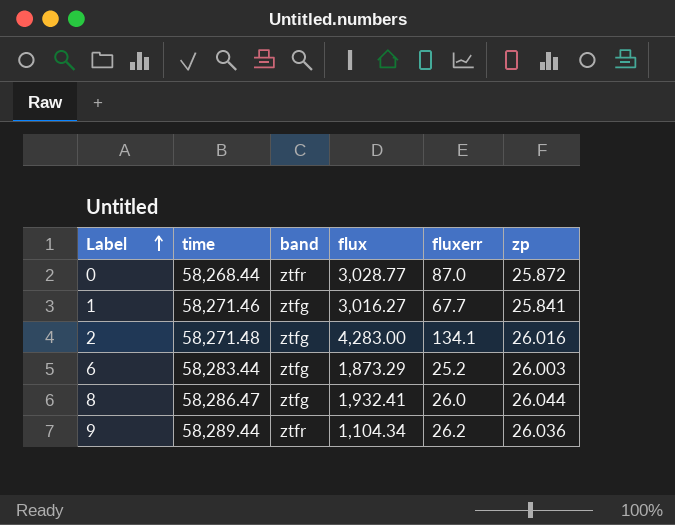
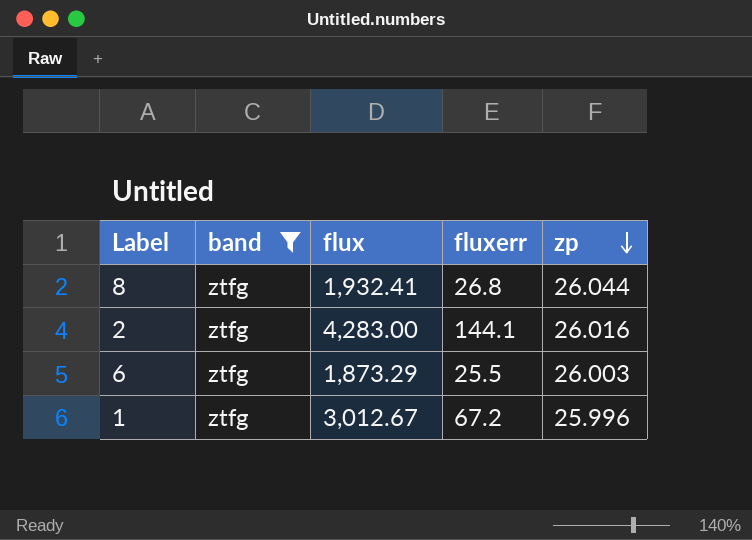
filter: none -> band = ztfg
row order: Label ascending -> zp descending
column time | position: 2 -> none
8 | fluxerr: 26.0 -> 26.8
2 | fluxerr: 134.1 -> 144.1
6 | fluxerr: 25.2 -> 25.5
1 | flux: 3,016.27 -> 3,012.67
1 | fluxerr: 67.7 -> 67.2
1 | zp: 25.841 -> 25.996

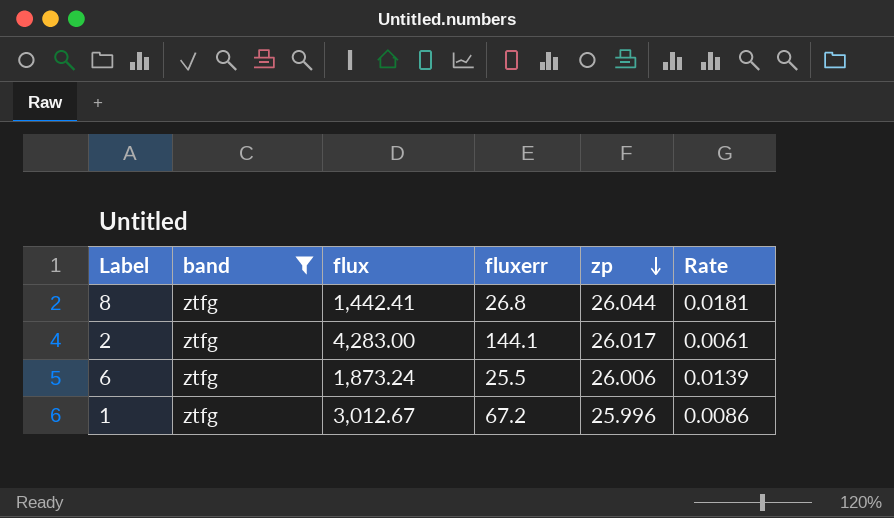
column Rate | formula: none -> [zp] / [flux]
8 | flux: 1,932.41 -> 1,442.41
2 | zp: 26.016 -> 26.017
6 | flux: 1,873.29 -> 1,873.24
6 | zp: 26.003 -> 26.006

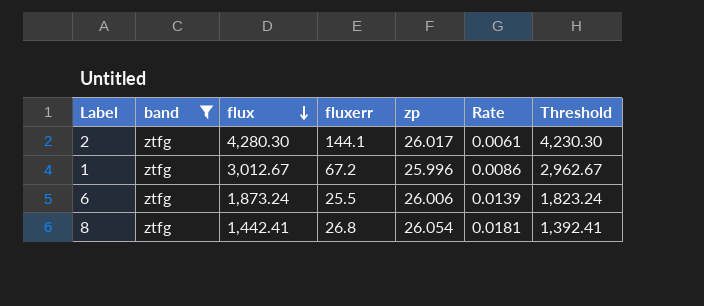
row order: zp descending -> flux descending
column Threshold | formula: none -> [flux] - 50
2 | flux: 4,283.00 -> 4,280.30
8 | zp: 26.044 -> 26.054

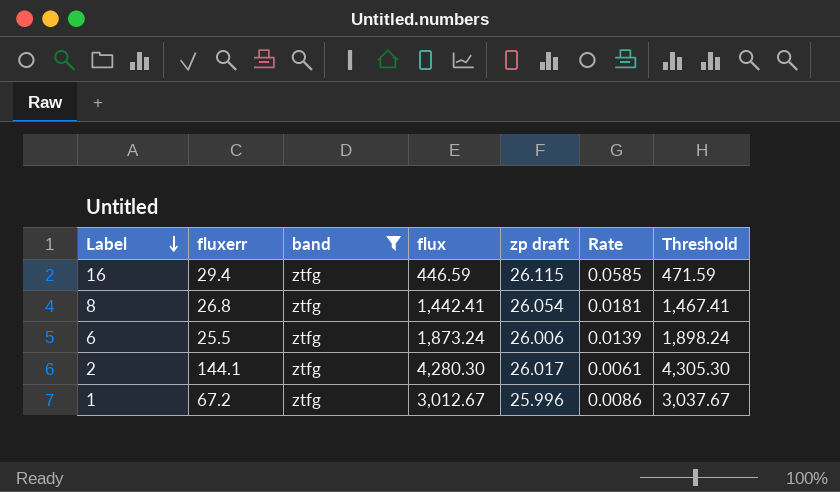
row order: flux descending -> Label descending
column fluxerr | position: 4 -> 2
column name: zp -> zp draft
column Threshold | formula: [flux] - 50 -> [flux] + 25
row 16: none -> 29.4 | ztfg | 446.59 | 26.115 | 0.0585 | 471.59

